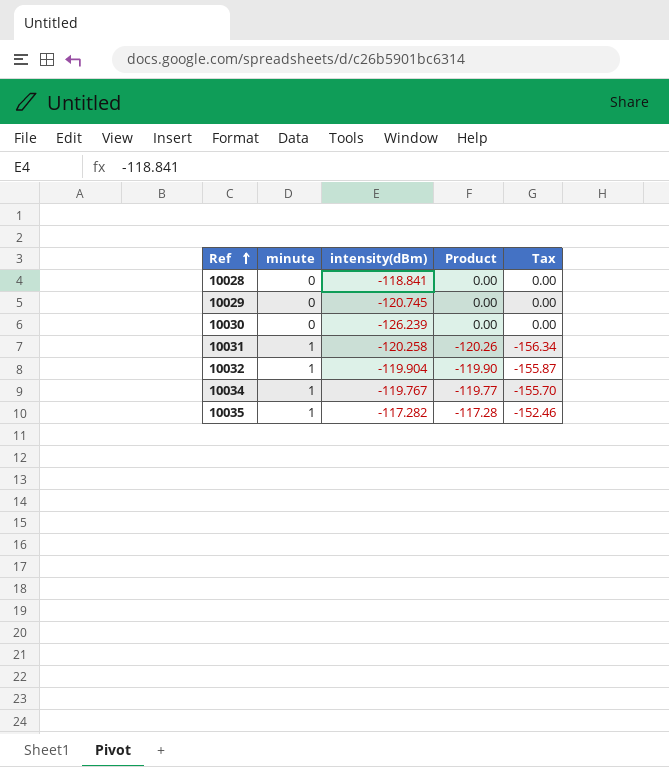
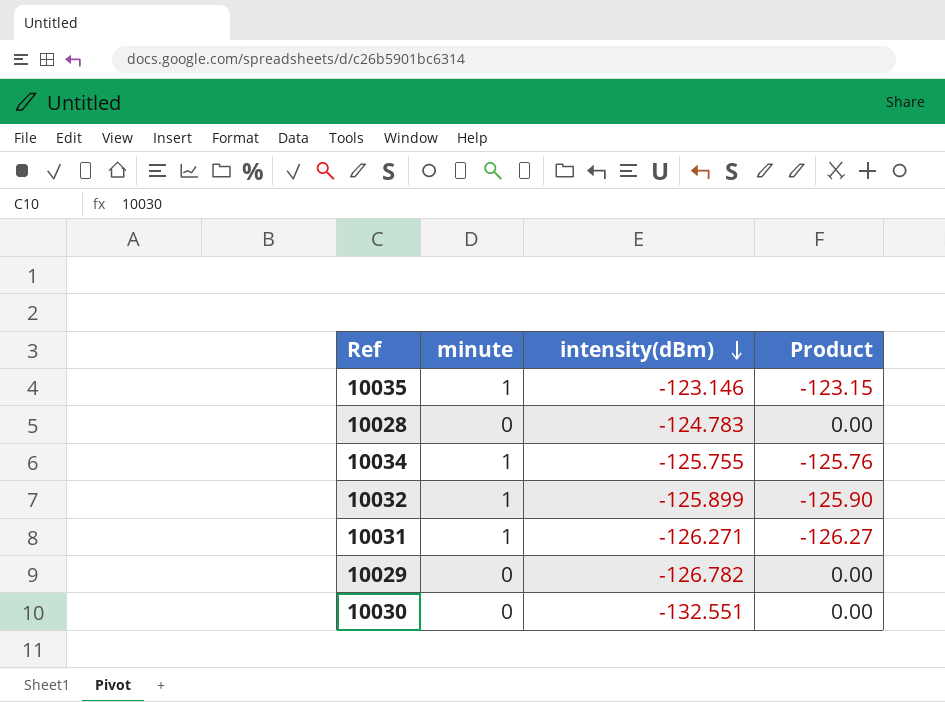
row order: Ref ascending -> intensity(dBm) descending
column Tax | formula: [Product] * 1.3 -> none
10035 | intensity(dBm): -117.282 -> -123.146
10035 | Product: -117.28 -> -123.15
10028 | intensity(dBm): -118.841 -> -124.783
10034 | intensity(dBm): -119.767 -> -125.755
10034 | Product: -119.77 -> -125.76
10032 | intensity(dBm): -119.904 -> -125.899
10032 | Product: -119.90 -> -125.90
10031 | intensity(dBm): -120.258 -> -126.271
10031 | Product: -120.26 -> -126.27
10029 | intensity(dBm): -120.745 -> -126.782
10030 | intensity(dBm): -126.239 -> -132.551

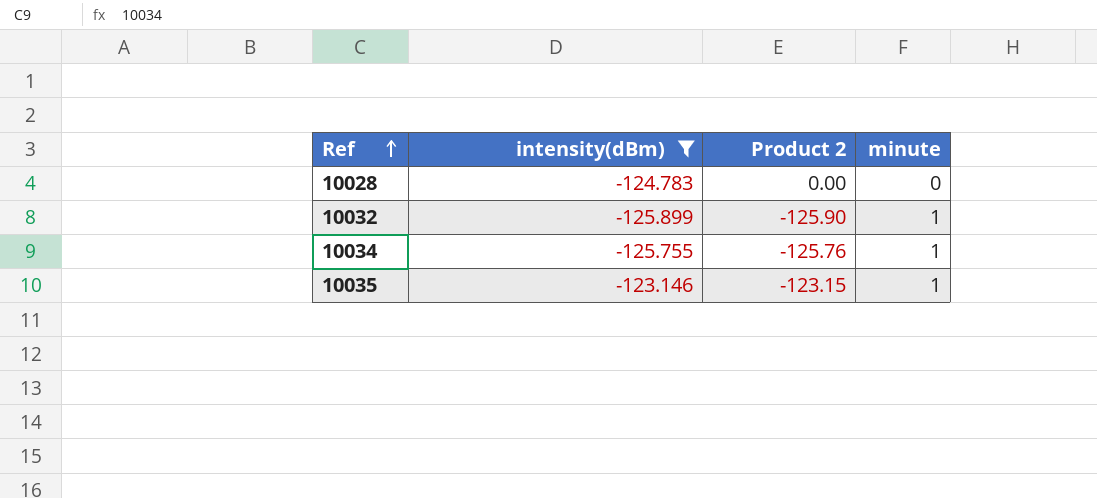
filter: none -> intensity(dBm) >= -125.899
row order: intensity(dBm) descending -> Ref ascending
column name: Product -> Product 2
column minute | position: 2 -> 4

